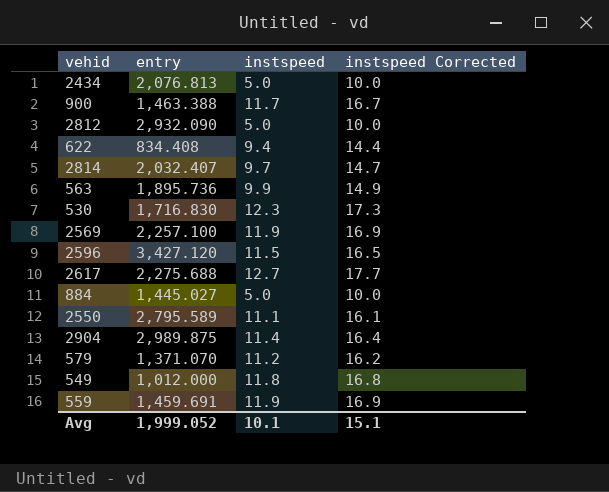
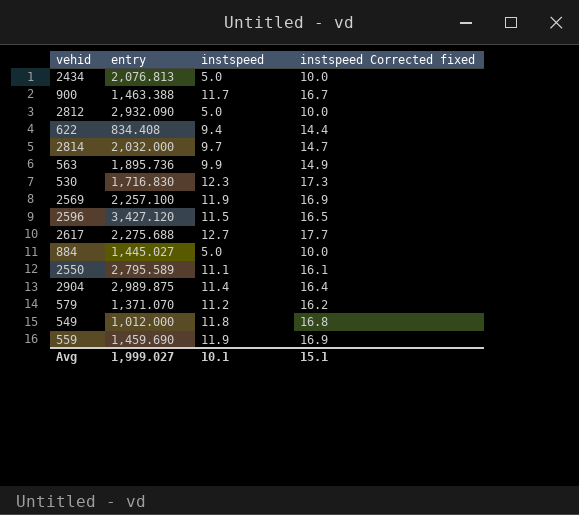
column name: instspeed Corrected -> instspeed Corrected fixed
2814 | entry: 2,032.407 -> 2,032.000
559 | entry: 1,459.691 -> 1,459.690
Avg | entry: 1,999.052 -> 1,999.027

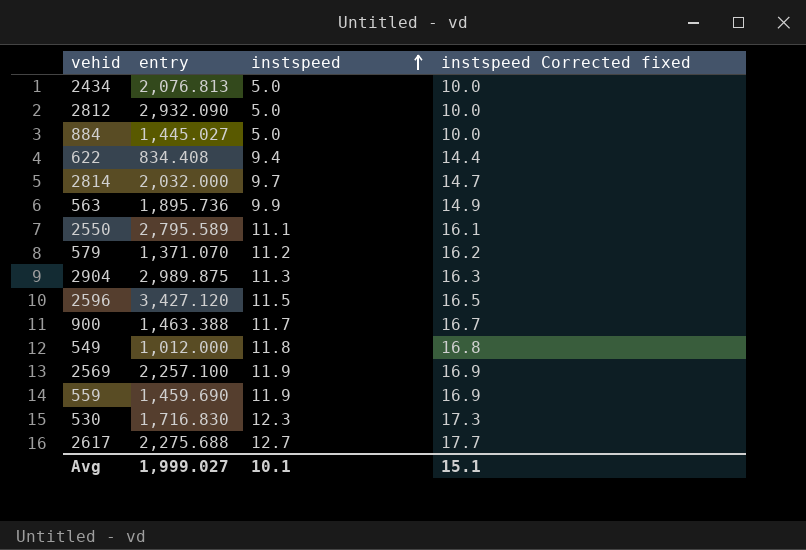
row order: none -> instspeed ascending
2904 | instspeed: 11.4 -> 11.3
2904 | instspeed Corrected fixed: 16.4 -> 16.3

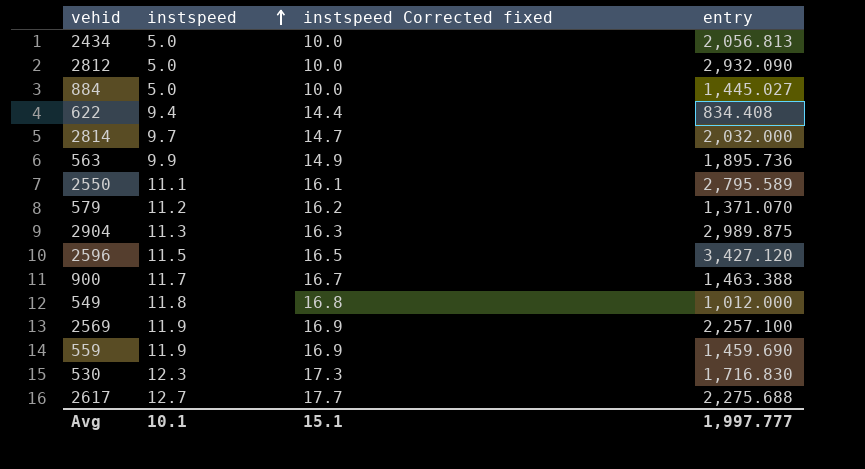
column entry | position: 2 -> 4
2434 | entry: 2,076.813 -> 2,056.813
Avg | entry: 1,999.027 -> 1,997.777

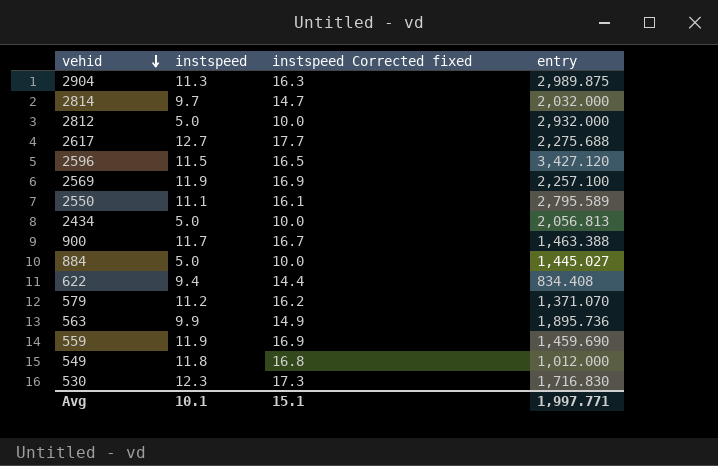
row order: instspeed ascending -> vehid descending
2812 | entry: 2,932.090 -> 2,932.000
Avg | entry: 1,997.777 -> 1,997.771

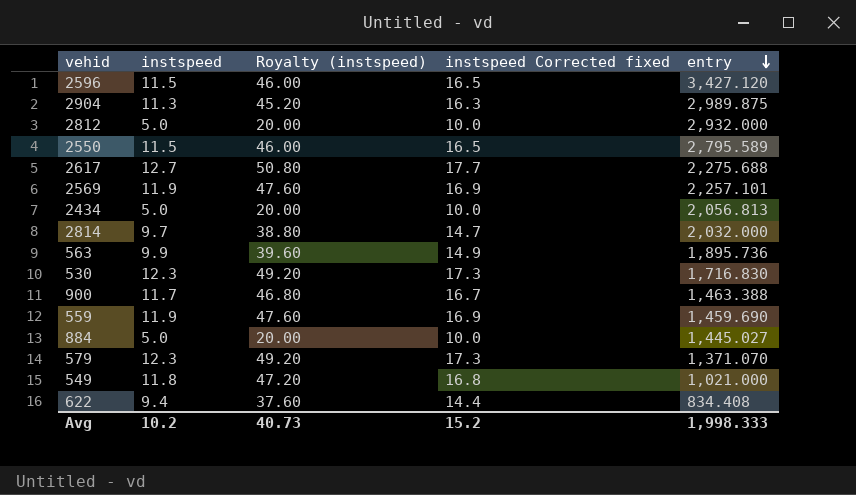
row order: vehid descending -> entry descending
column Royalty (instspeed) | formula: none -> [instspeed] * 4
2550 | instspeed: 11.1 -> 11.5
2550 | instspeed Corrected fixed: 16.1 -> 16.5
2569 | entry: 2,257.100 -> 2,257.101
579 | instspeed: 11.2 -> 12.3
579 | instspeed Corrected fixed: 16.2 -> 17.3
549 | entry: 1,012.000 -> 1,021.000
Avg | instspeed: 10.1 -> 10.2
Avg | instspeed Corrected fixed: 15.1 -> 15.2
Avg | entry: 1,997.771 -> 1,998.333

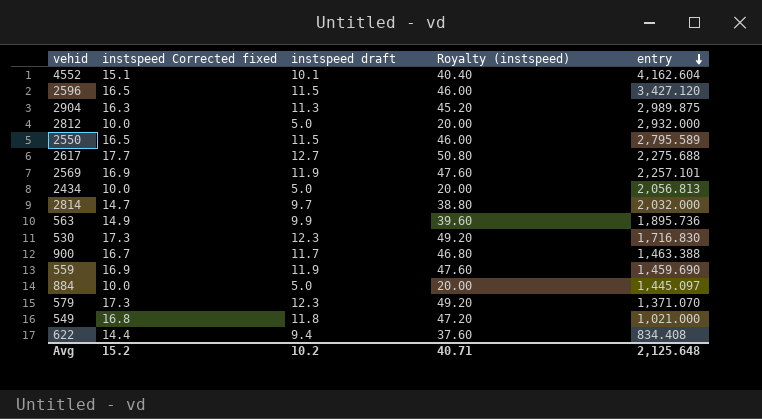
column instspeed Corrected fixed | position: 4 -> 2
column name: instspeed -> instspeed draft
row 4552: none -> 15.1 | 10.1 | 40.40 | 4,162.604
884 | entry: 1,445.027 -> 1,445.097
Avg | Royalty (instspeed): 40.73 -> 40.71
Avg | entry: 1,998.333 -> 2,125.648

